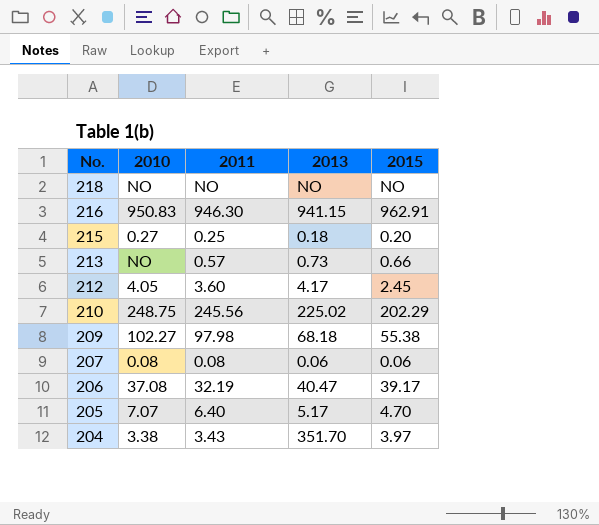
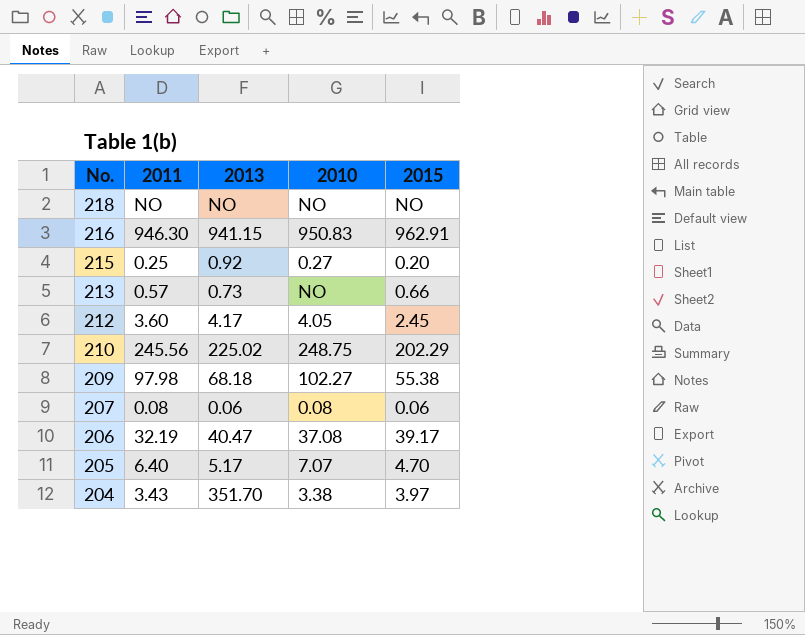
column 2010 | position: 2 -> 4
215 | 2013: 0.18 -> 0.92

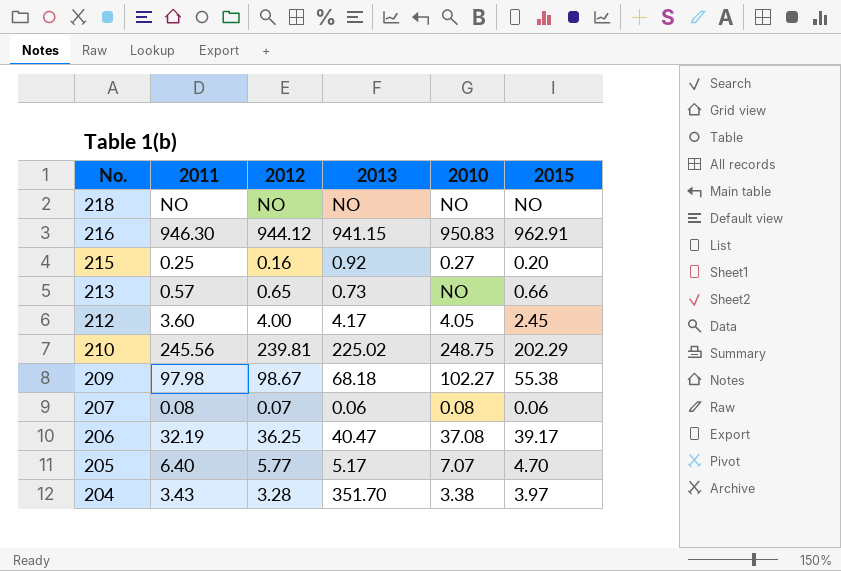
column 2012 | position: none -> 3

